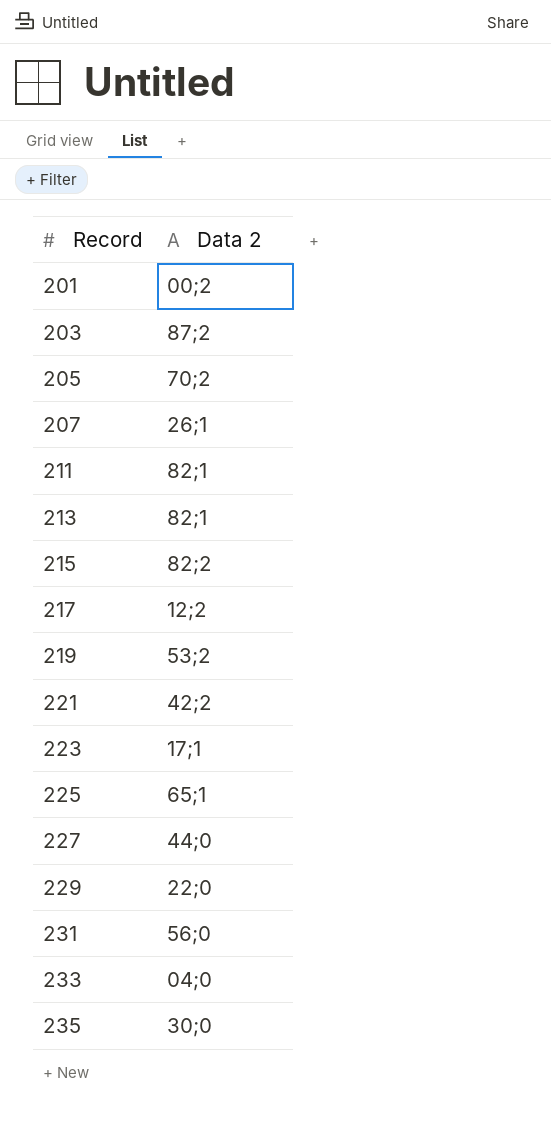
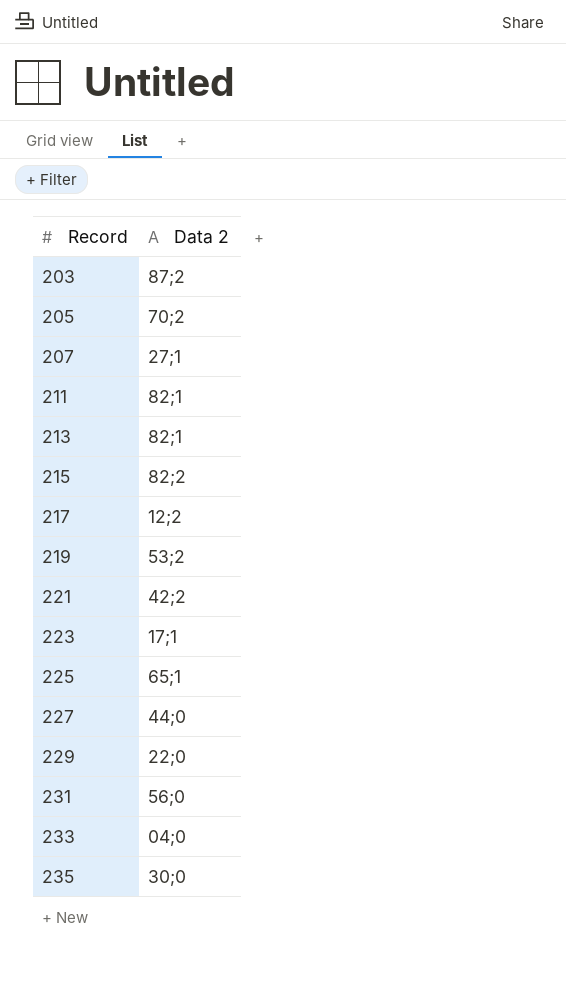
row 201: 00;2 -> none
207 | Data 2: 26;1 -> 27;1

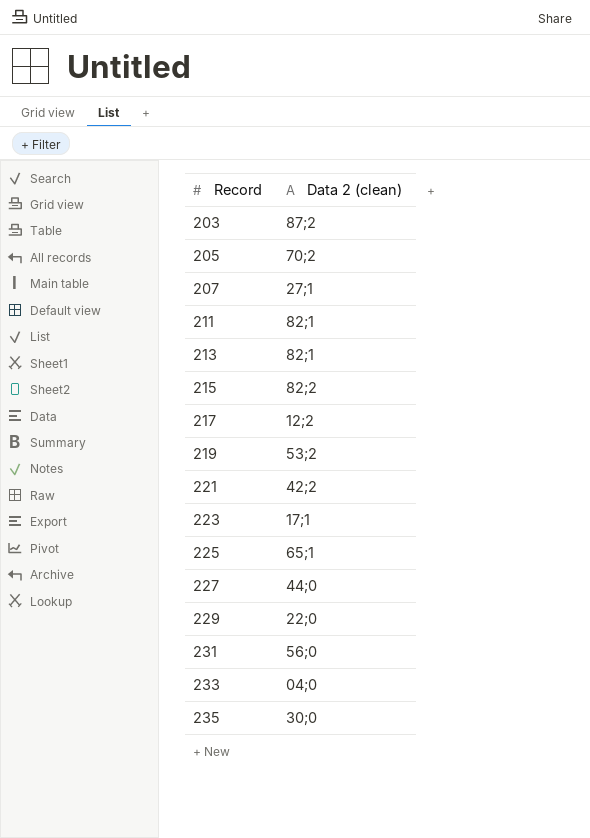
column name: Data 2 -> Data 2 (clean)

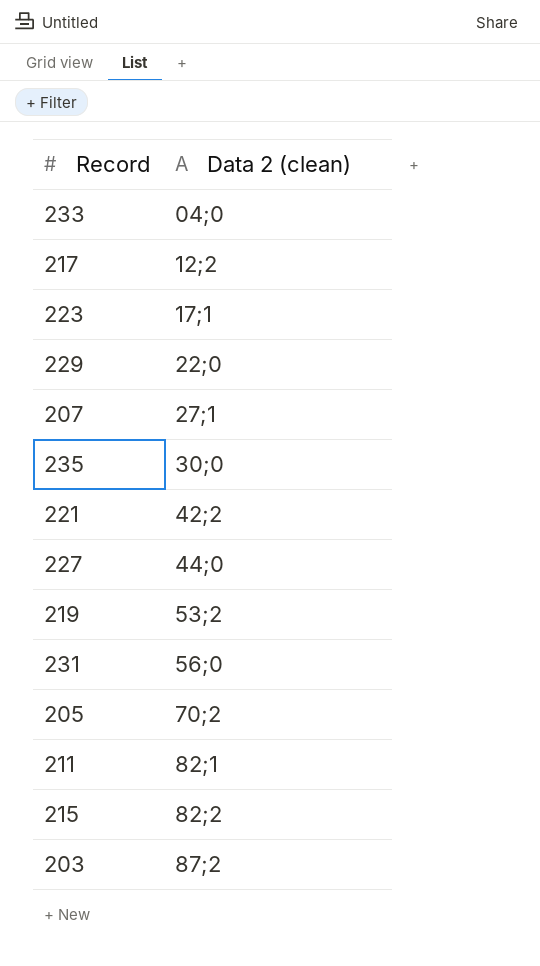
row order: Record ascending -> Data 2 (clean) ascending
row 213: 82;1 -> none
row 225: 65;1 -> none

